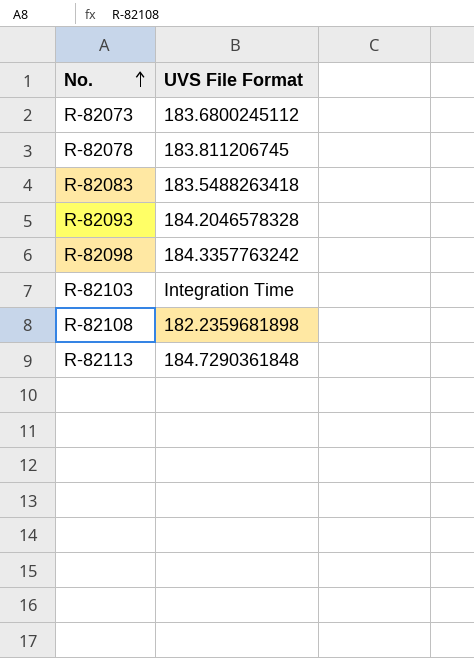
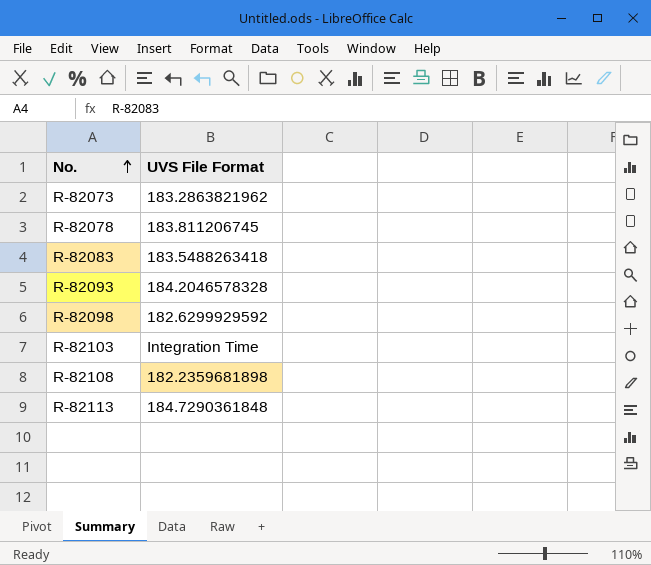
R-82073 | UVS File Format: 183.6800245112 -> 183.2863821962
R-82098 | UVS File Format: 184.3357763242 -> 182.6299929592

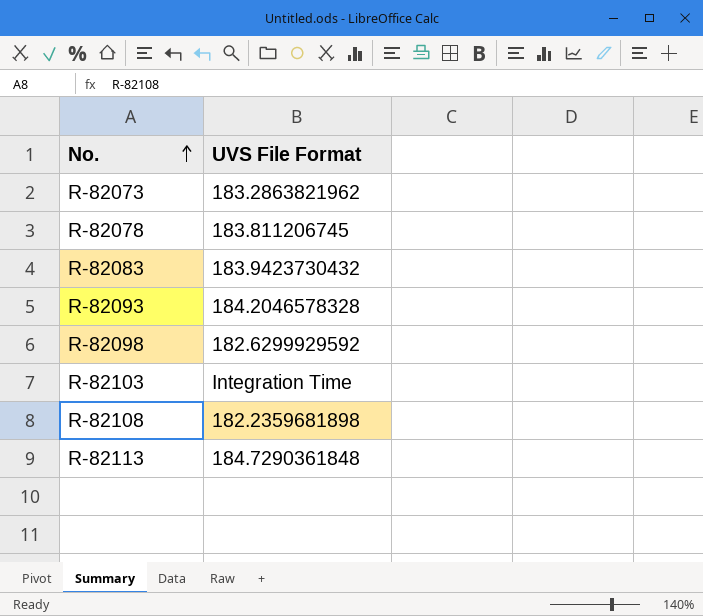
R-82083 | UVS File Format: 183.5488263418 -> 183.9423730432

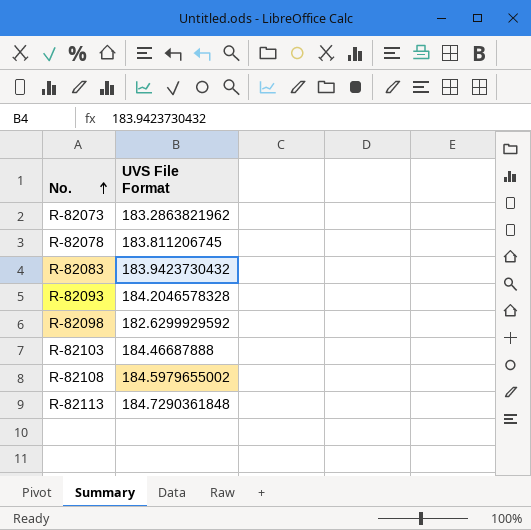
R-82103 | UVS File Format: Integration Time -> 184.46687888
R-82108 | UVS File Format: 182.2359681898 -> 184.5979655002

